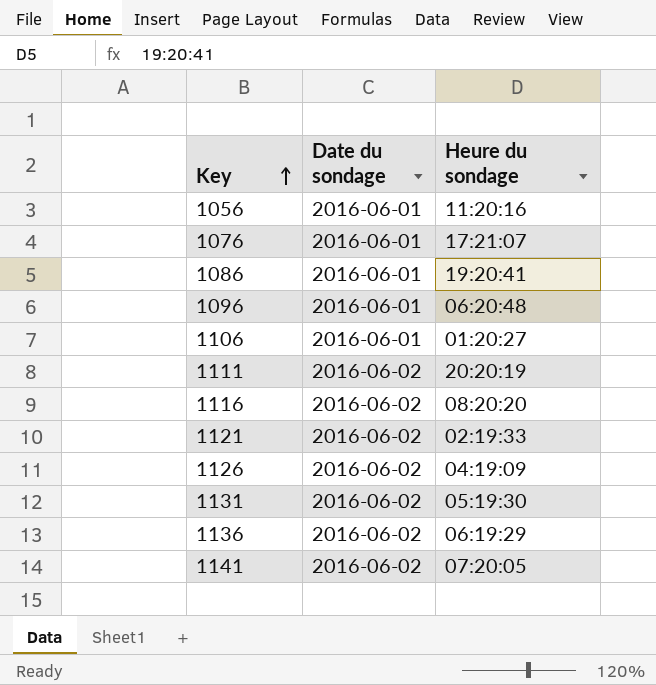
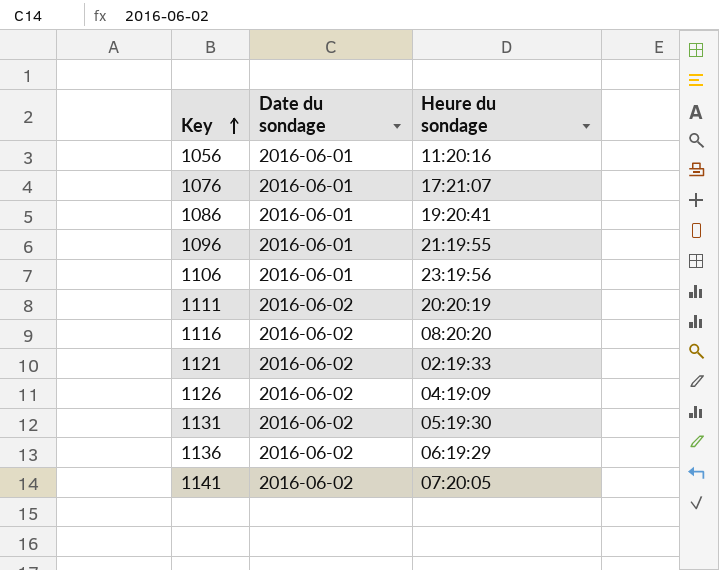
1096 | Heure du sondage: 06:20:48 -> 21:19:55
1106 | Heure du sondage: 01:20:27 -> 23:19:56

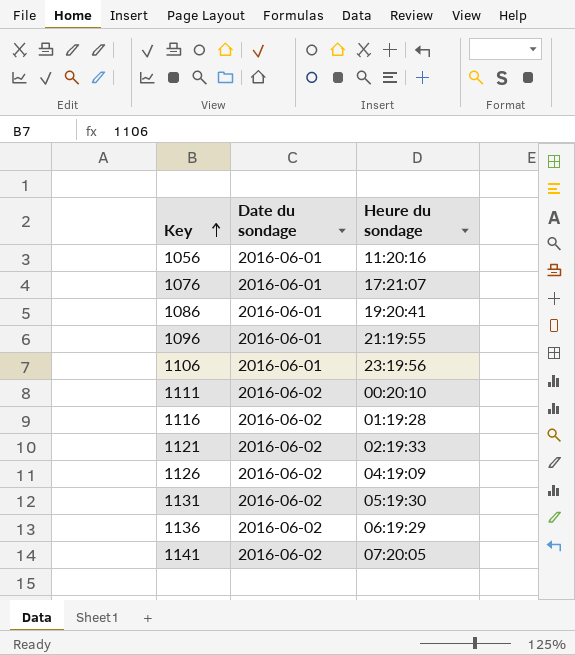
1111 | Heure du sondage: 20:20:19 -> 00:20:10
1116 | Heure du sondage: 08:20:20 -> 01:19:28

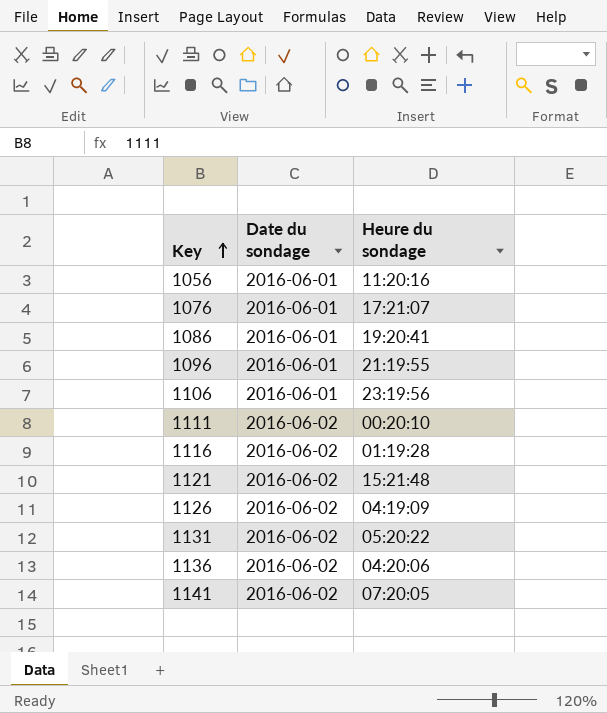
1121 | Heure du sondage: 02:19:33 -> 15:21:48
1131 | Heure du sondage: 05:19:30 -> 05:20:22
1136 | Heure du sondage: 06:19:29 -> 04:20:06

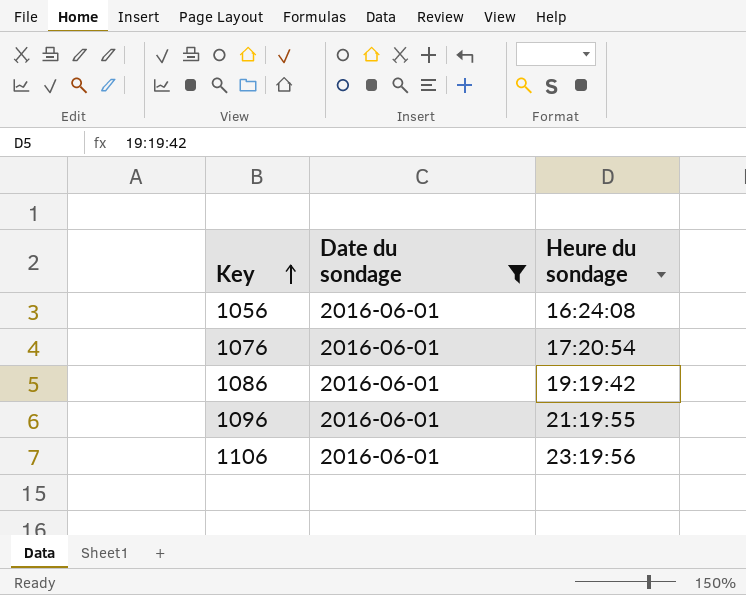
filter: none -> Date du sondage = 2016-06-01
1056 | Heure du sondage: 11:20:16 -> 16:24:08
1076 | Heure du sondage: 17:21:07 -> 17:20:54
1086 | Heure du sondage: 19:20:41 -> 19:19:42

